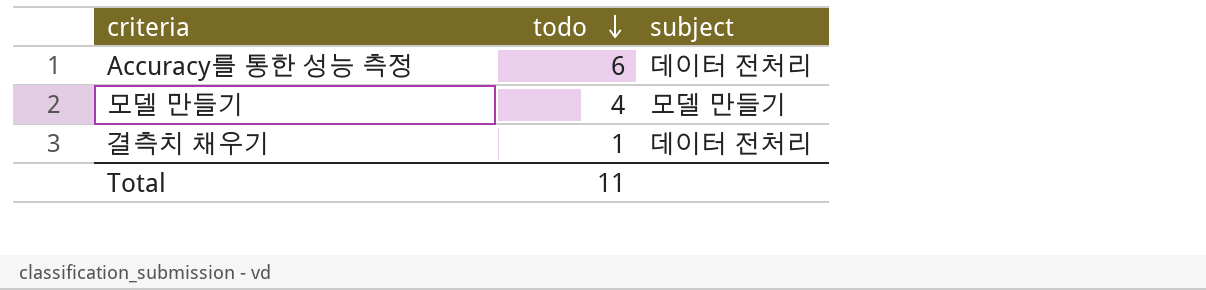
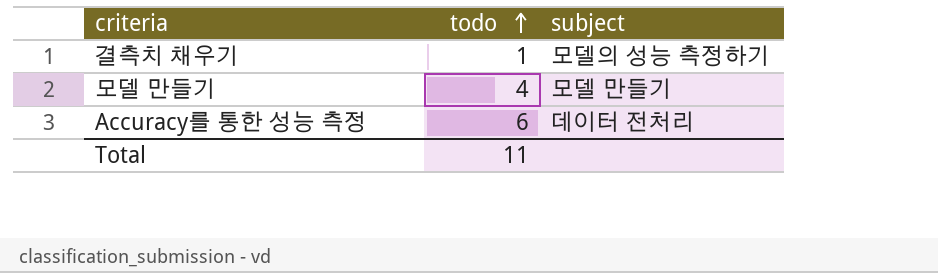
row order: todo descending -> todo ascending
결측치 채우기 | subject: 데이터 전처리 -> 모델의 성능 측정하기

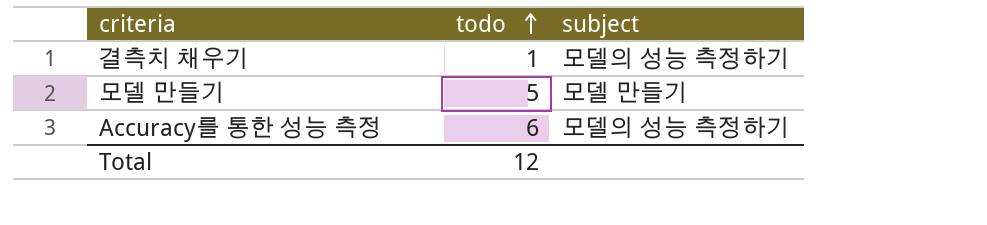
모델 만들기 | todo: 4 -> 5
Accuracy를 통한 성능 측정 | subject: 데이터 전처리 -> 모델의 성능 측정하기
Total | todo: 11 -> 12

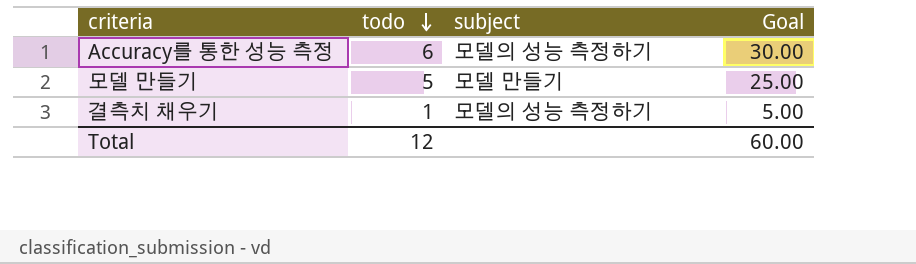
row order: todo ascending -> todo descending
column Goal | formula: none -> [todo] * 5

